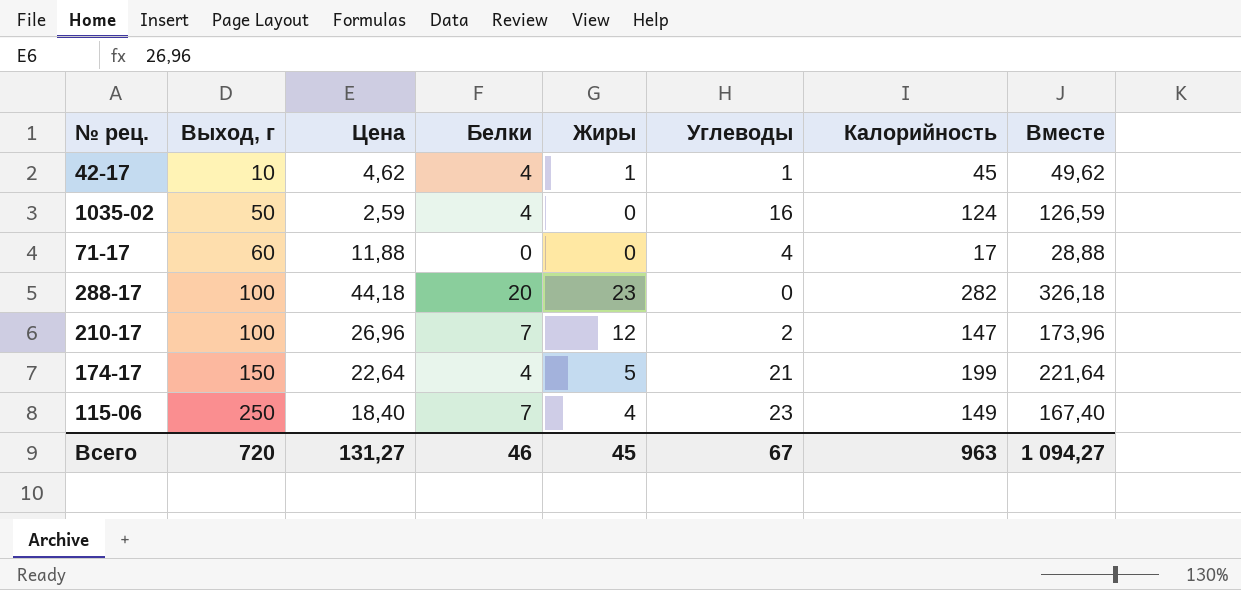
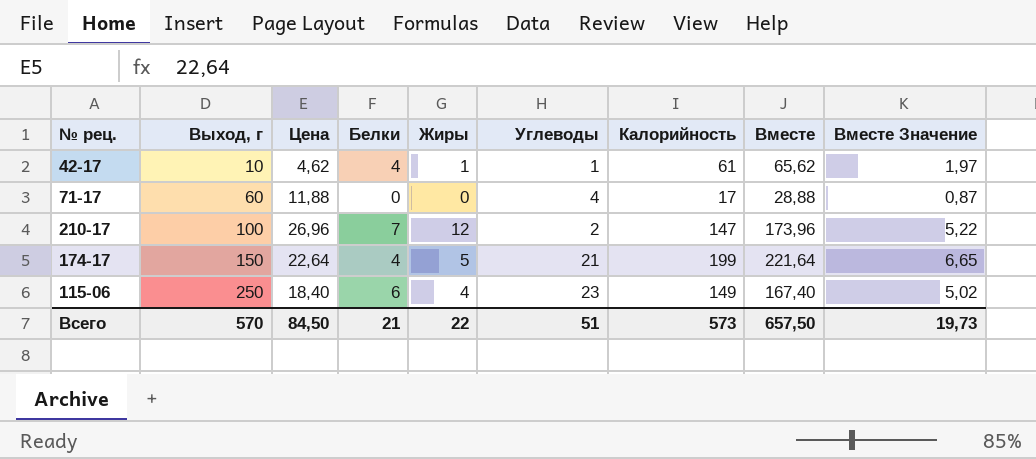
column Вместе Значение | formula: none -> [Вместе] * 0,03
row 1035-02: 50 | 2,59 | 4 | 0 | 16 | 124 | 126,59 -> none
row 288-17: 100 | 44,18 | 20 | 23 | 0 | 282 | 326,18 -> none
42-17 | Калорийность: 45 -> 61
42-17 | Вместе: 49,62 -> 65,62
115-06 | Белки: 7 -> 6
Всего | Выход, г: 720 -> 570
Всего | Цена: 131,27 -> 84,50
Всего | Белки: 46 -> 21
Всего | Жиры: 45 -> 22
Всего | Углеводы: 67 -> 51
Всего | Калорийность: 963 -> 573
Всего | Вместе: 1 094,27 -> 657,50

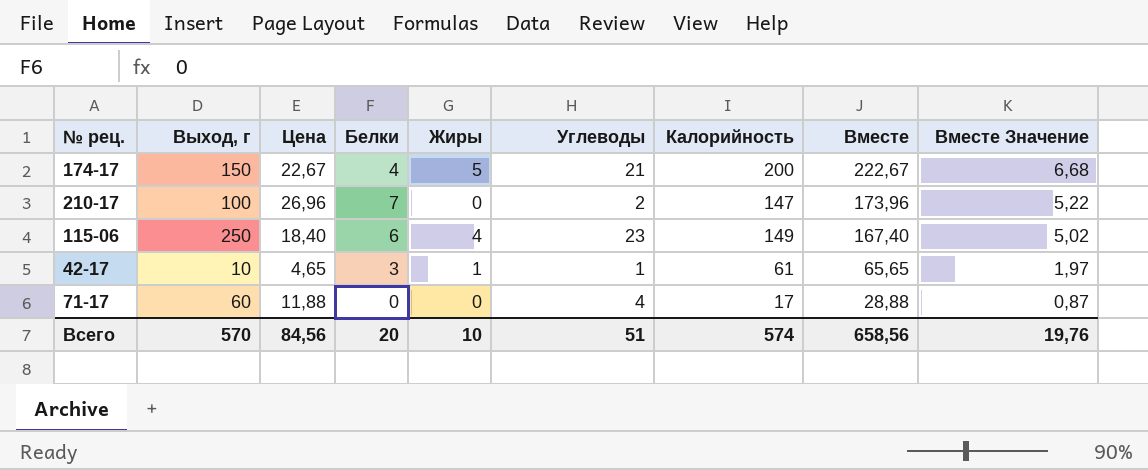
row order: Выход, г ascending -> Вместе descending
174-17 | Цена: 22,64 -> 22,67
174-17 | Калорийность: 199 -> 200
174-17 | Вместе: 221,64 -> 222,67
174-17 | Вместе Значение: 6,65 -> 6,68
210-17 | Жиры: 12 -> 0
42-17 | Цена: 4,62 -> 4,65
42-17 | Белки: 4 -> 3
42-17 | Вместе: 65,62 -> 65,65
Всего | Цена: 84,50 -> 84,56
Всего | Белки: 21 -> 20
Всего | Жиры: 22 -> 10
Всего | Калорийность: 573 -> 574
Всего | Вместе: 657,50 -> 658,56
Всего | Вместе Значение: 19,73 -> 19,76

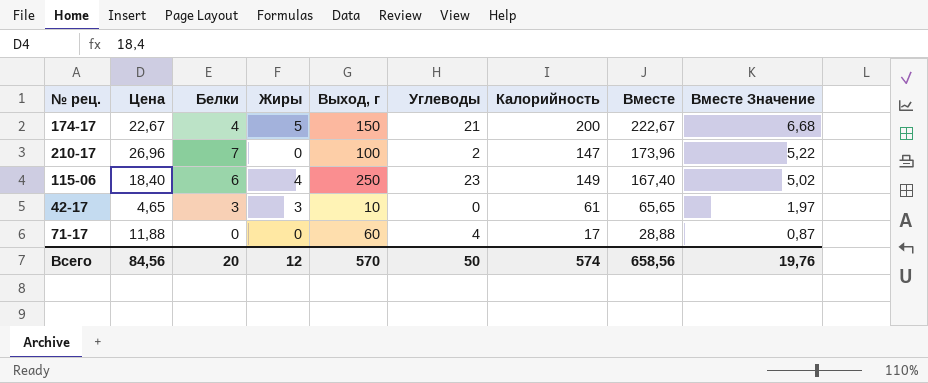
column Выход, г | position: 2 -> 5
42-17 | Жиры: 1 -> 3
42-17 | Углеводы: 1 -> 0
Всего | Жиры: 10 -> 12
Всего | Углеводы: 51 -> 50

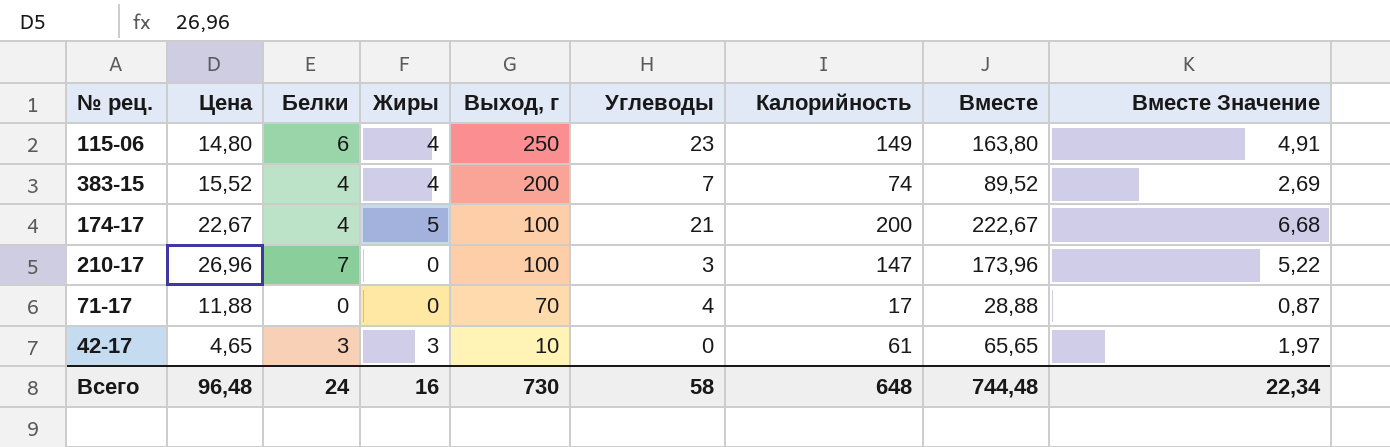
row order: Вместе descending -> Выход, г descending
115-06 | Цена: 18,40 -> 14,80
115-06 | Вместе: 167,40 -> 163,80
115-06 | Вместе Значение: 5,02 -> 4,91
row 383-15: none -> 15,52 | 4 | 4 | 200 | 7 | 74 | 89,52 | 2,69
174-17 | Выход, г: 150 -> 100
210-17 | Углеводы: 2 -> 3
71-17 | Выход, г: 60 -> 70
Всего | Цена: 84,56 -> 96,48
Всего | Белки: 20 -> 24
Всего | Жиры: 12 -> 16
Всего | Выход, г: 570 -> 730
Всего | Углеводы: 50 -> 58
Всего | Калорийность: 574 -> 648
Всего | Вместе: 658,56 -> 744,48
Всего | Вместе Значение: 19,76 -> 22,34

